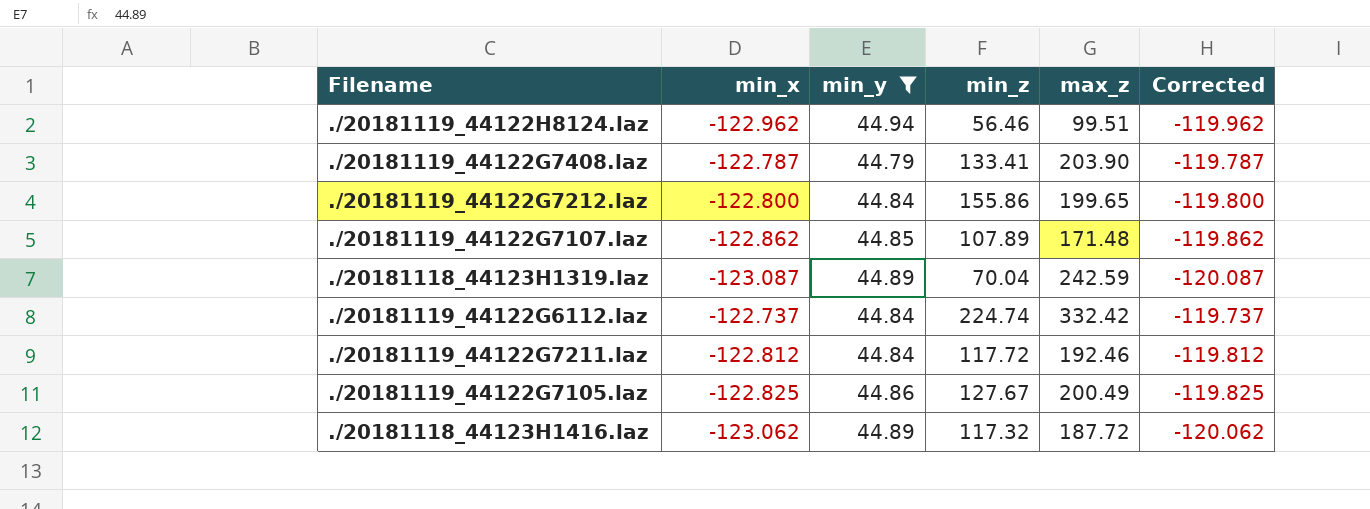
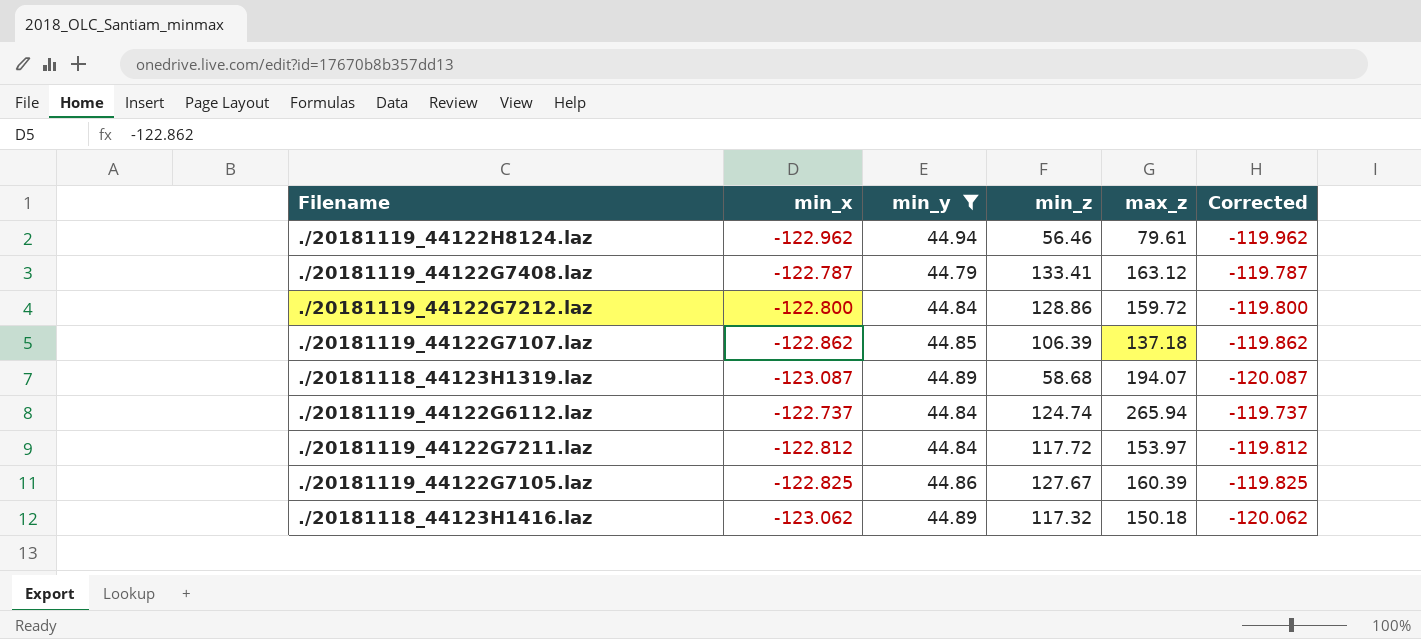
./20181119_44122H8124.laz | max_z: 99.51 -> 79.61
./20181119_44122G7408.laz | max_z: 203.90 -> 163.12
./20181119_44122G7212.laz | min_z: 155.86 -> 128.86
./20181119_44122G7212.laz | max_z: 199.65 -> 159.72
./20181119_44122G7107.laz | min_z: 107.89 -> 106.39
./20181119_44122G7107.laz | max_z: 171.48 -> 137.18
./20181118_44123H1319.laz | min_z: 70.04 -> 58.68
./20181118_44123H1319.laz | max_z: 242.59 -> 194.07
./20181119_44122G6112.laz | min_z: 224.74 -> 124.74
./20181119_44122G6112.laz | max_z: 332.42 -> 265.94
./20181119_44122G7211.laz | max_z: 192.46 -> 153.97
./20181119_44122G7105.laz | max_z: 200.49 -> 160.39
./20181118_44123H1416.laz | max_z: 187.72 -> 150.18

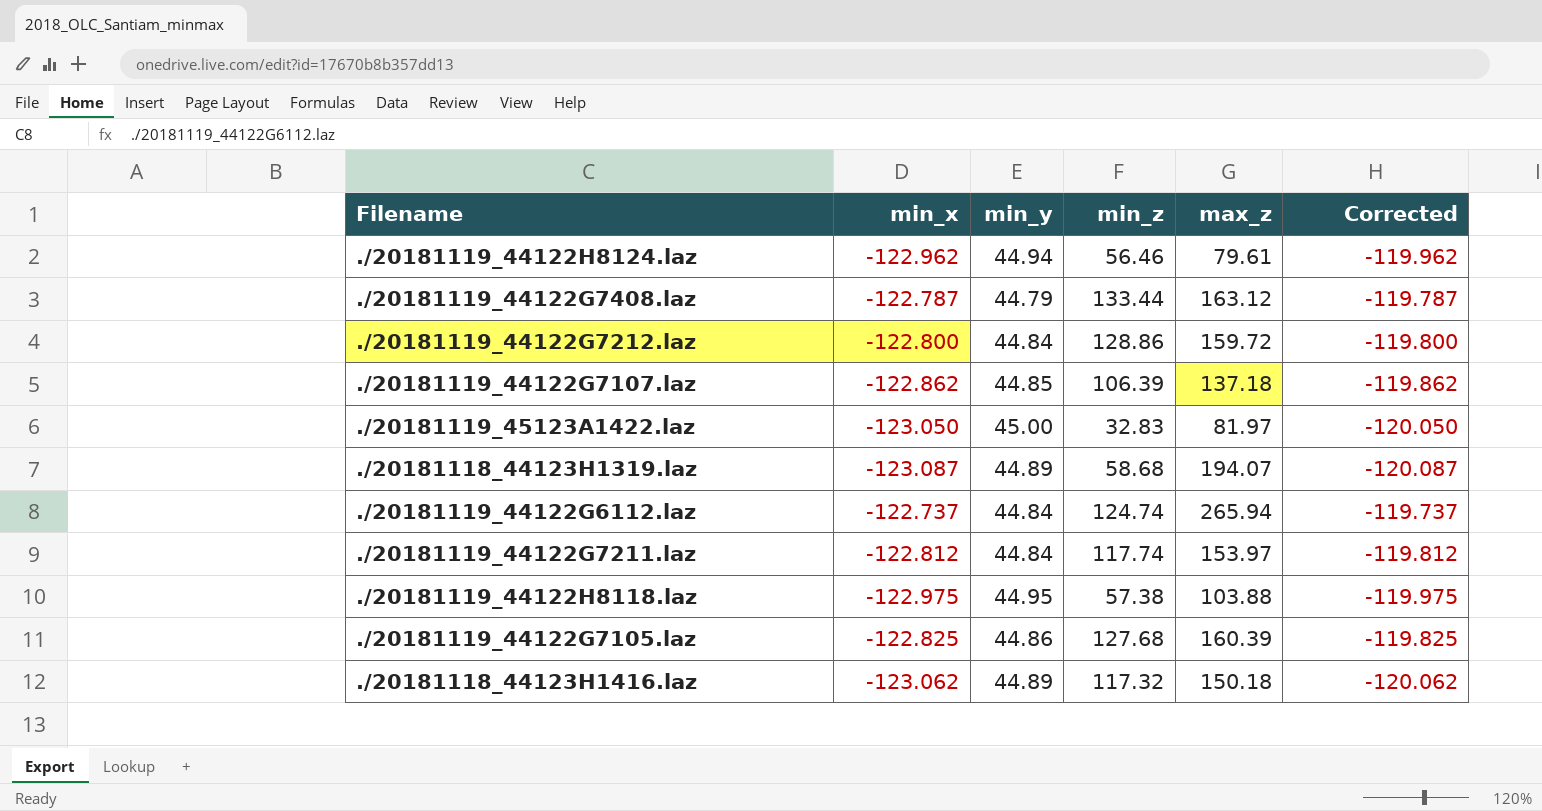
filter: min_y <= 44.94 -> none
./20181119_44122G7408.laz | min_z: 133.41 -> 133.44
./20181119_44122G7211.laz | min_z: 117.72 -> 117.74
./20181119_44122G7105.laz | min_z: 127.67 -> 127.68

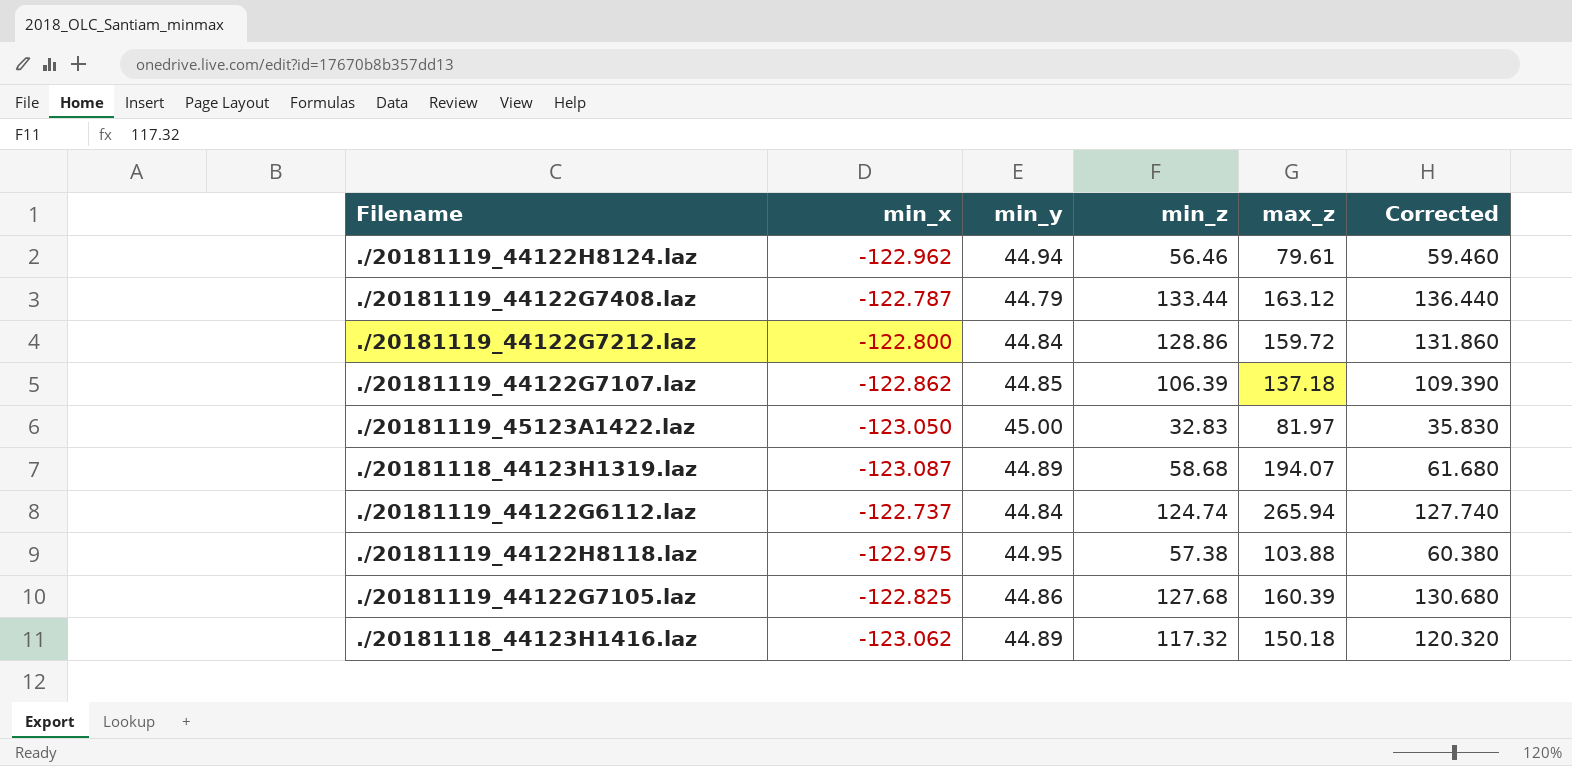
column Corrected | formula: [min_x] + 3 -> [min_z] + 3
row ./20181119_44122G7211.laz: -122.812 | 44.84 | 117.74 | 153.97 | -119.812 -> none

